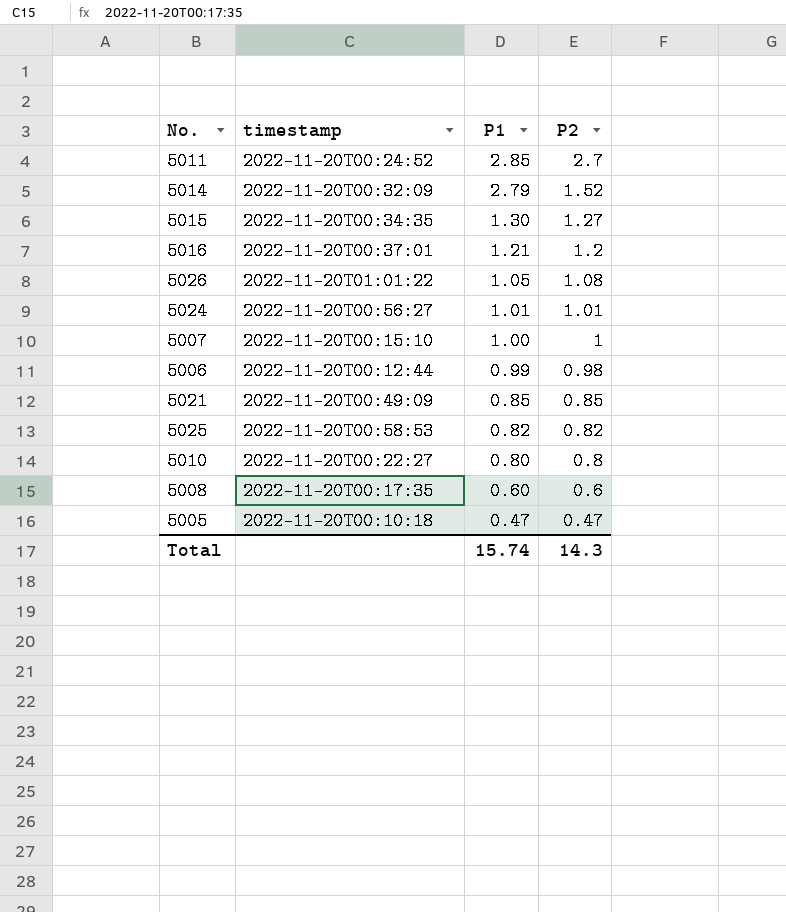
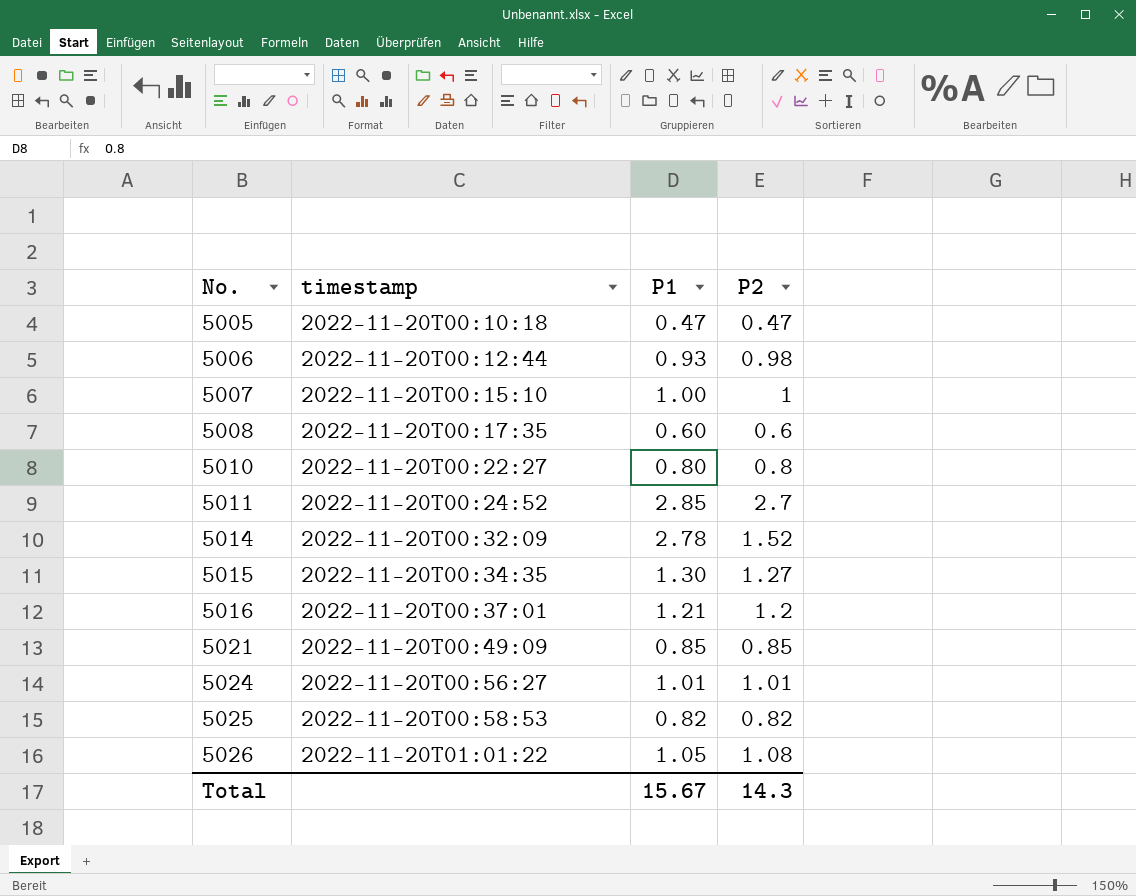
row order: P1 descending -> No. ascending
5006 | P1: 0.99 -> 0.93
5014 | P1: 2.79 -> 2.78
Total | P1: 15.74 -> 15.67

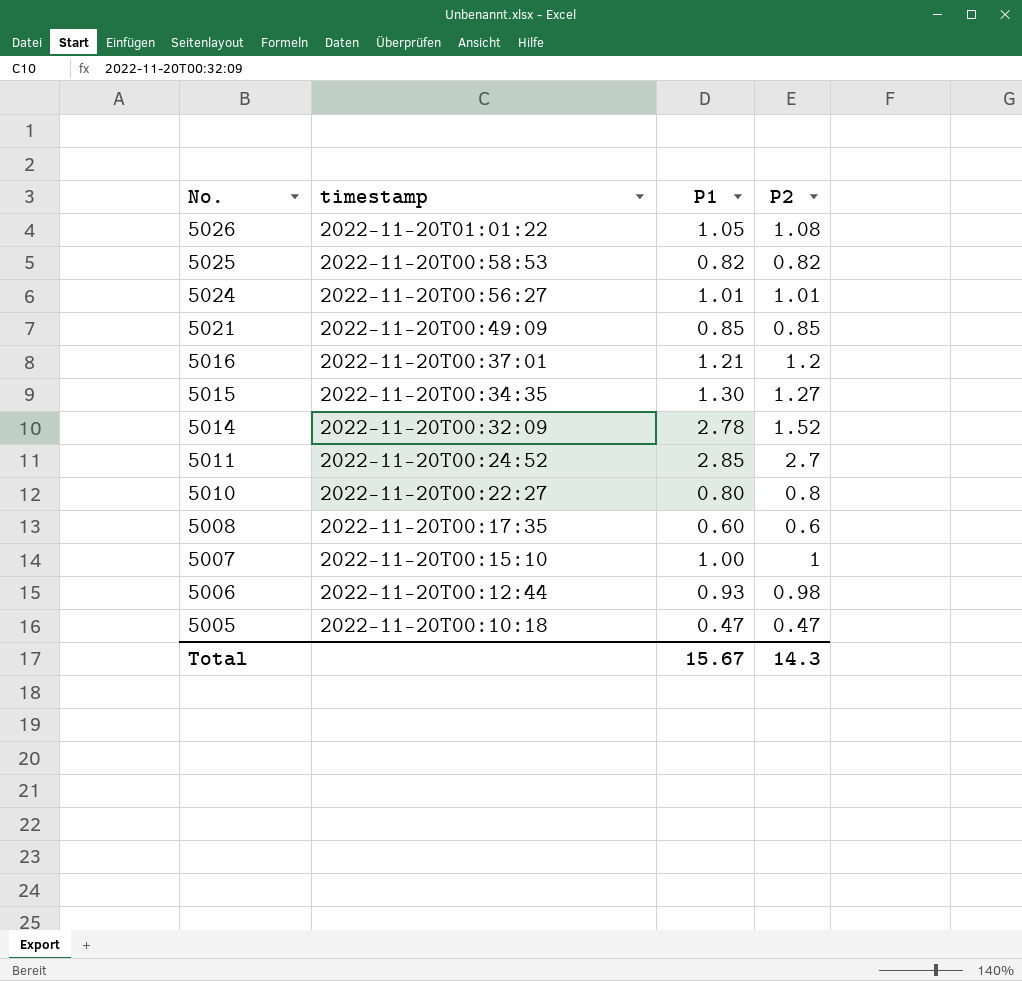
row order: No. ascending -> No. descending

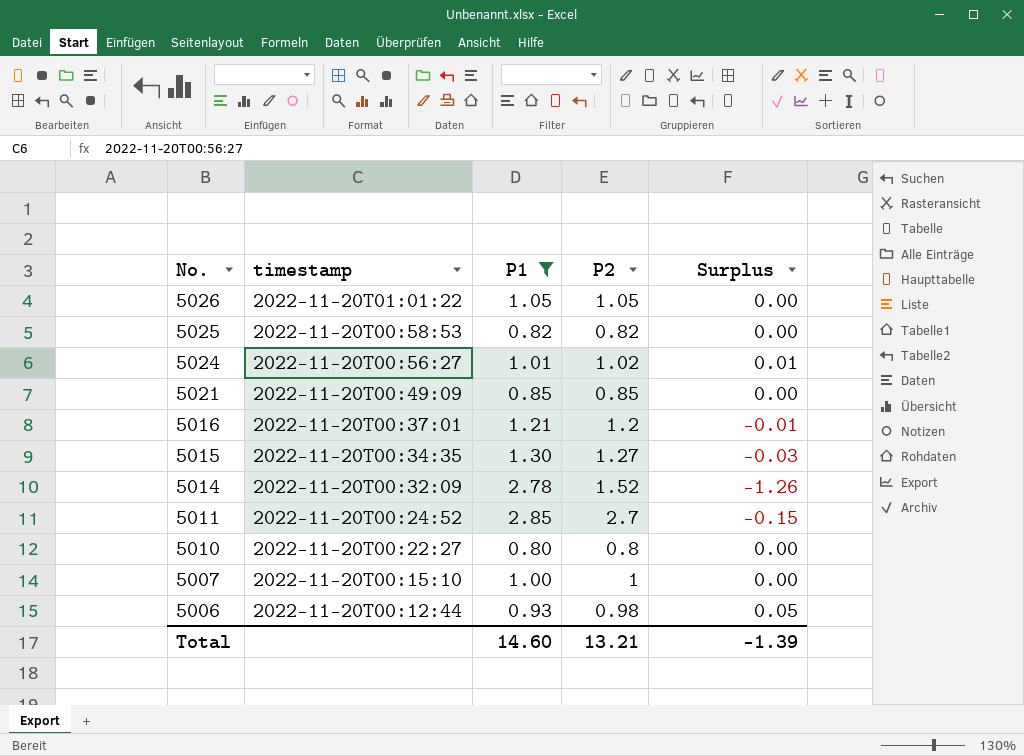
filter: none -> P1 >= 0.80
column Surplus | formula: none -> [P2] - [P1]
5026 | P2: 1.08 -> 1.05
5024 | P2: 1.01 -> 1.02
Total | P1: 15.67 -> 14.60
Total | P2: 14.3 -> 13.21

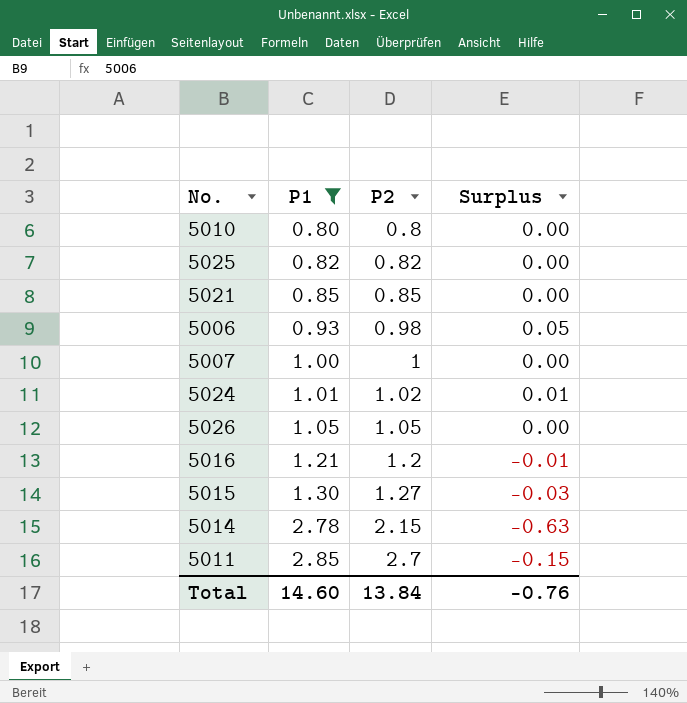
row order: No. descending -> P1 ascending
column timestamp | position: 2 -> none
5014 | P2: 1.52 -> 2.15
5014 | Surplus: -1.26 -> -0.63
Total | P2: 13.21 -> 13.84
Total | Surplus: -1.39 -> -0.76

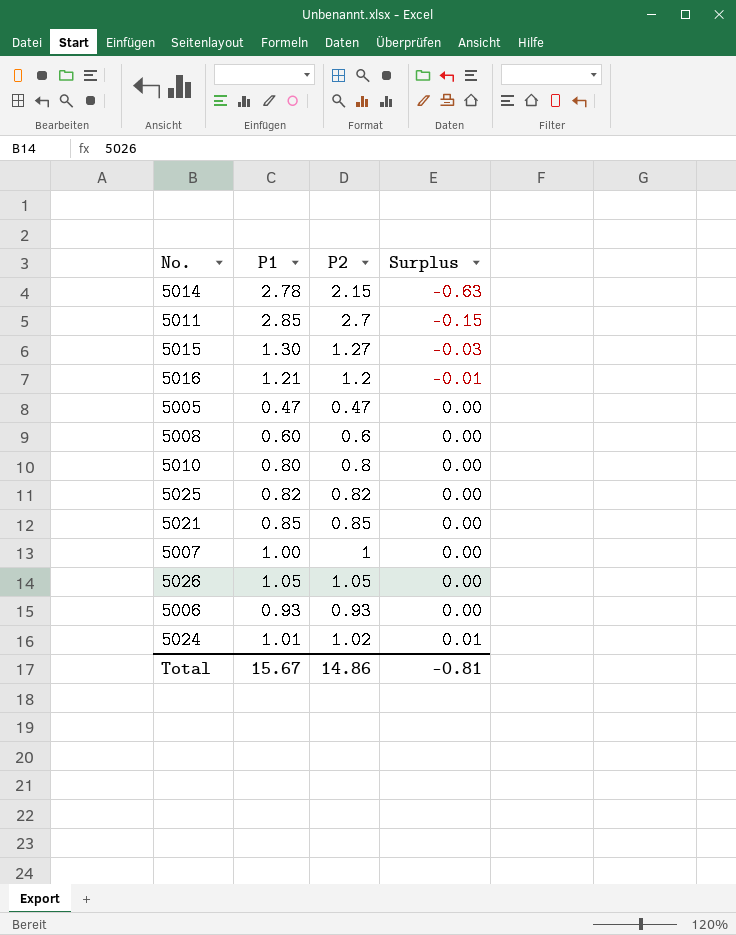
filter: P1 >= 0.80 -> none
row order: P1 ascending -> Surplus ascending
5006 | P2: 0.98 -> 0.93
5006 | Surplus: 0.05 -> 0.00
Total | P1: 14.60 -> 15.67
Total | P2: 13.84 -> 14.86
Total | Surplus: -0.76 -> -0.81

